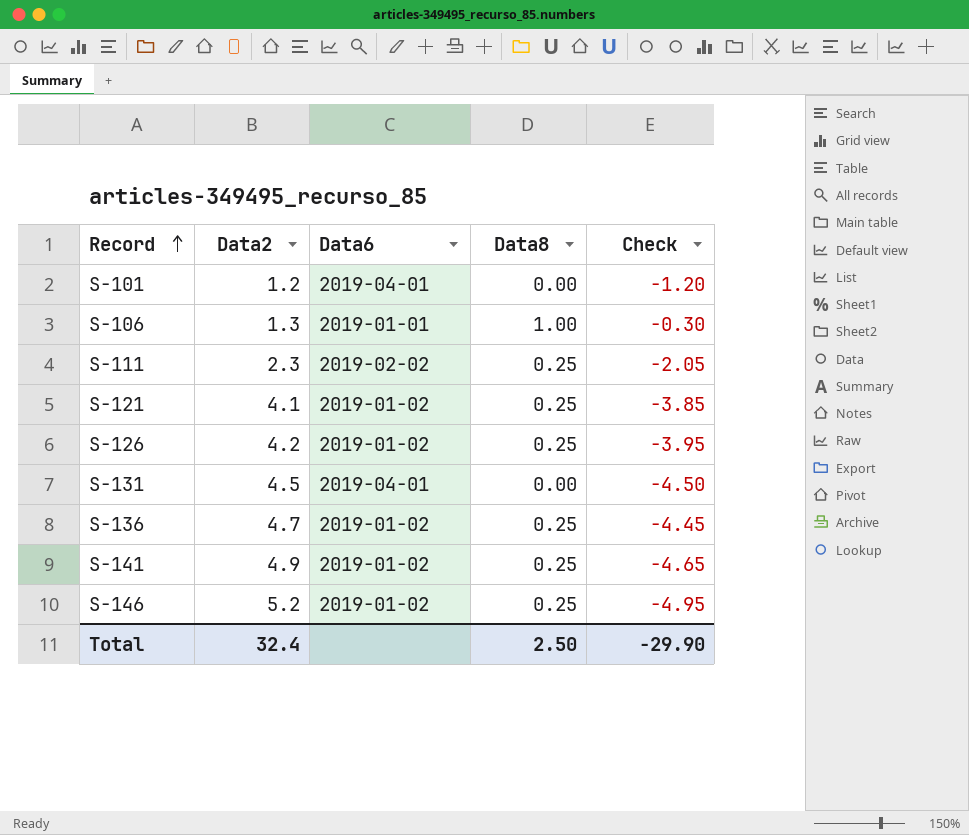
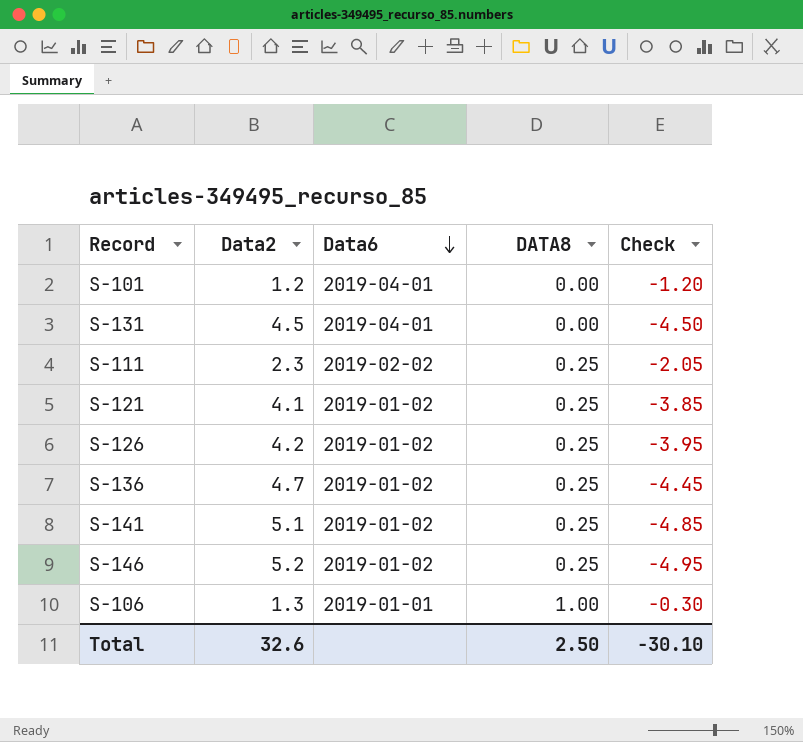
row order: Record ascending -> Data6 descending
column name: Data8 -> DATA8
S-141 | Data2: 4.9 -> 5.1
S-141 | Check: -4.65 -> -4.85
Total | Data2: 32.4 -> 32.6
Total | Check: -29.90 -> -30.10

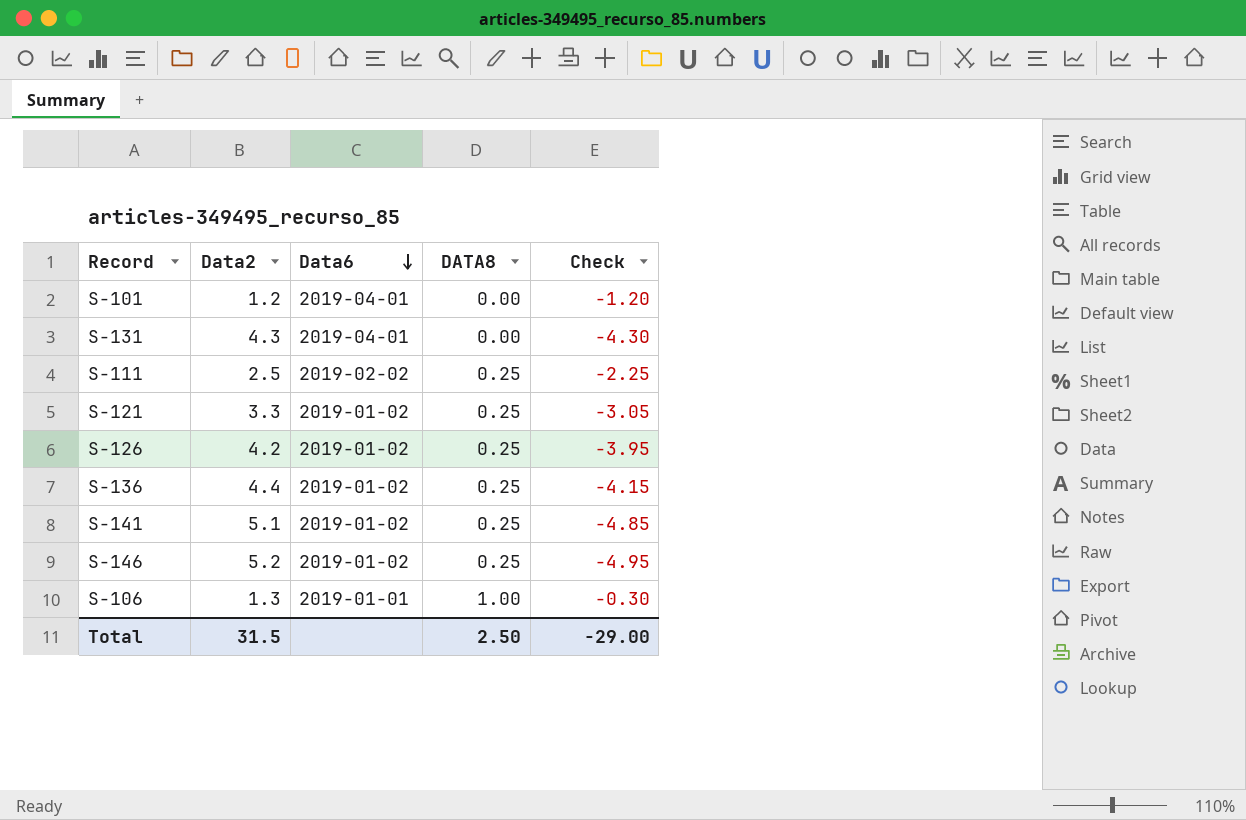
S-131 | Data2: 4.5 -> 4.3
S-131 | Check: -4.50 -> -4.30
S-111 | Data2: 2.3 -> 2.5
S-111 | Check: -2.05 -> -2.25
S-121 | Data2: 4.1 -> 3.3
S-121 | Check: -3.85 -> -3.05
S-136 | Data2: 4.7 -> 4.4
S-136 | Check: -4.45 -> -4.15
Total | Data2: 32.6 -> 31.5
Total | Check: -30.10 -> -29.00

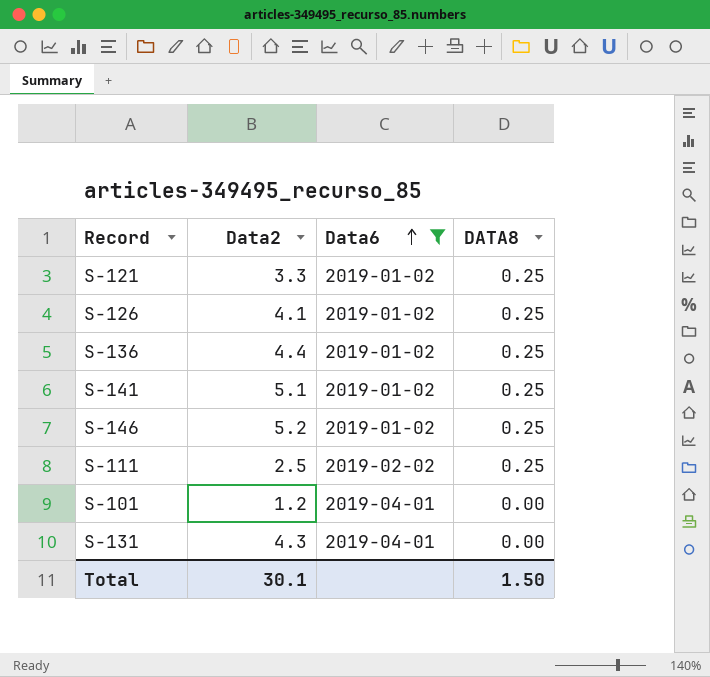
filter: none -> Data6 != 2019-01-01
row order: Data6 descending -> Data6 ascending
column Check | formula: [DATA8] - [Data2] -> none
S-126 | Data2: 4.2 -> 4.1
Total | Data2: 31.5 -> 30.1
Total | DATA8: 2.50 -> 1.50

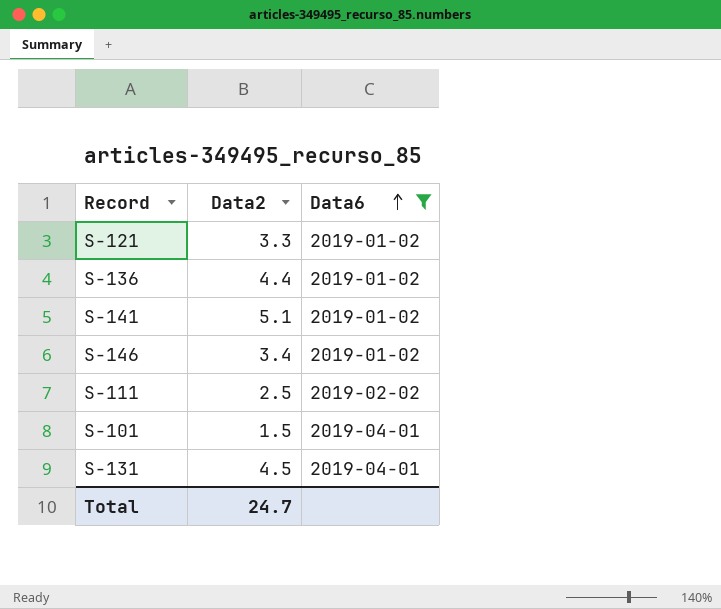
column DATA8 | position: 4 -> none
row S-126: 4.1 | 2019-01-02 | 0.25 -> none
S-146 | Data2: 5.2 -> 3.4
S-101 | Data2: 1.2 -> 1.5
S-131 | Data2: 4.3 -> 4.5
Total | Data2: 30.1 -> 24.7

